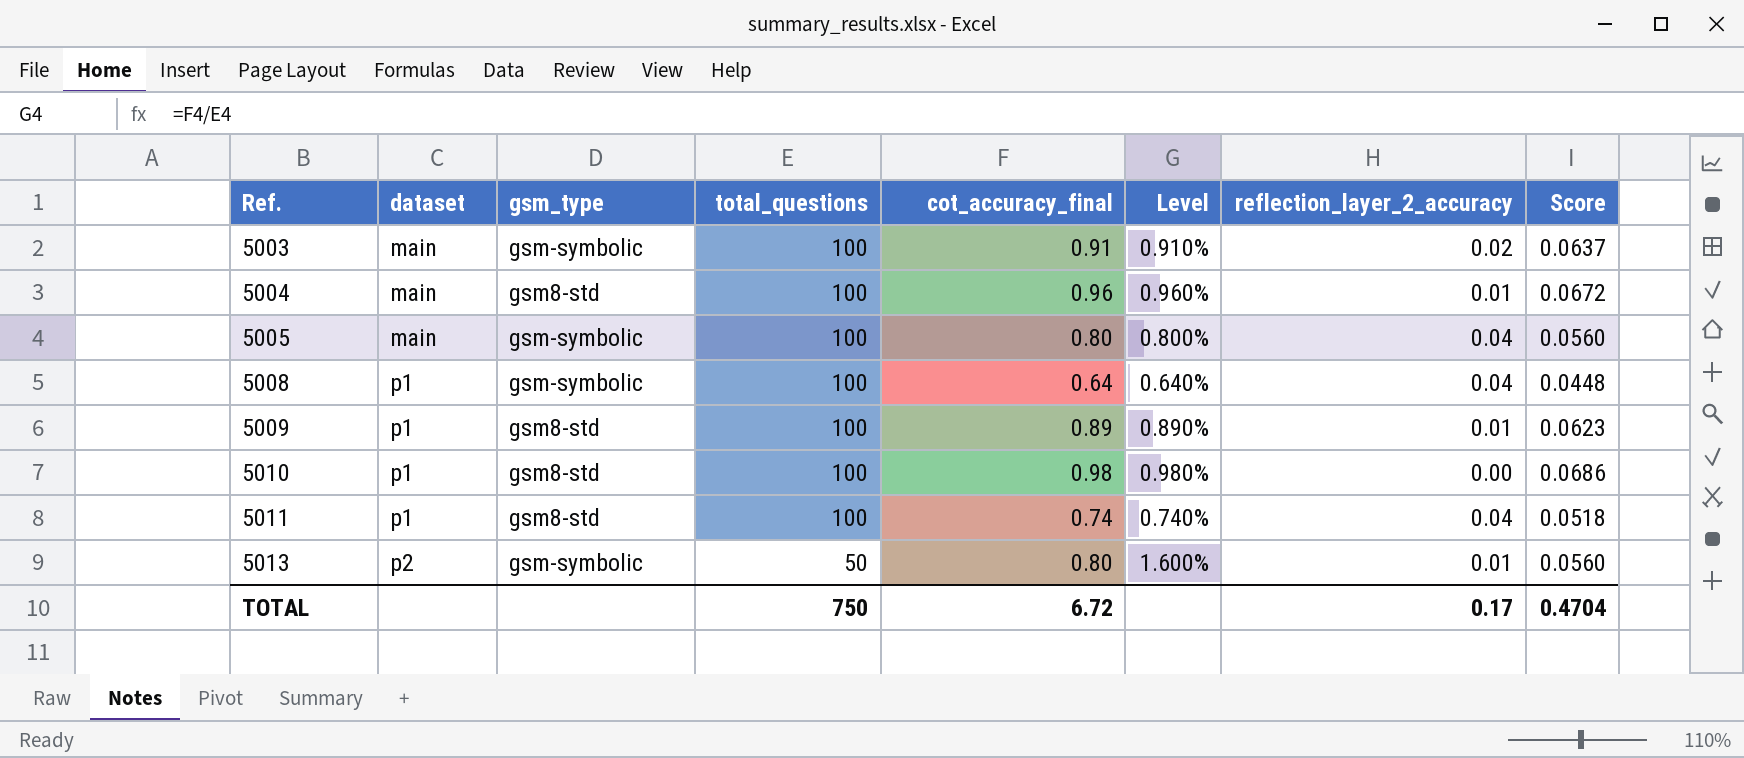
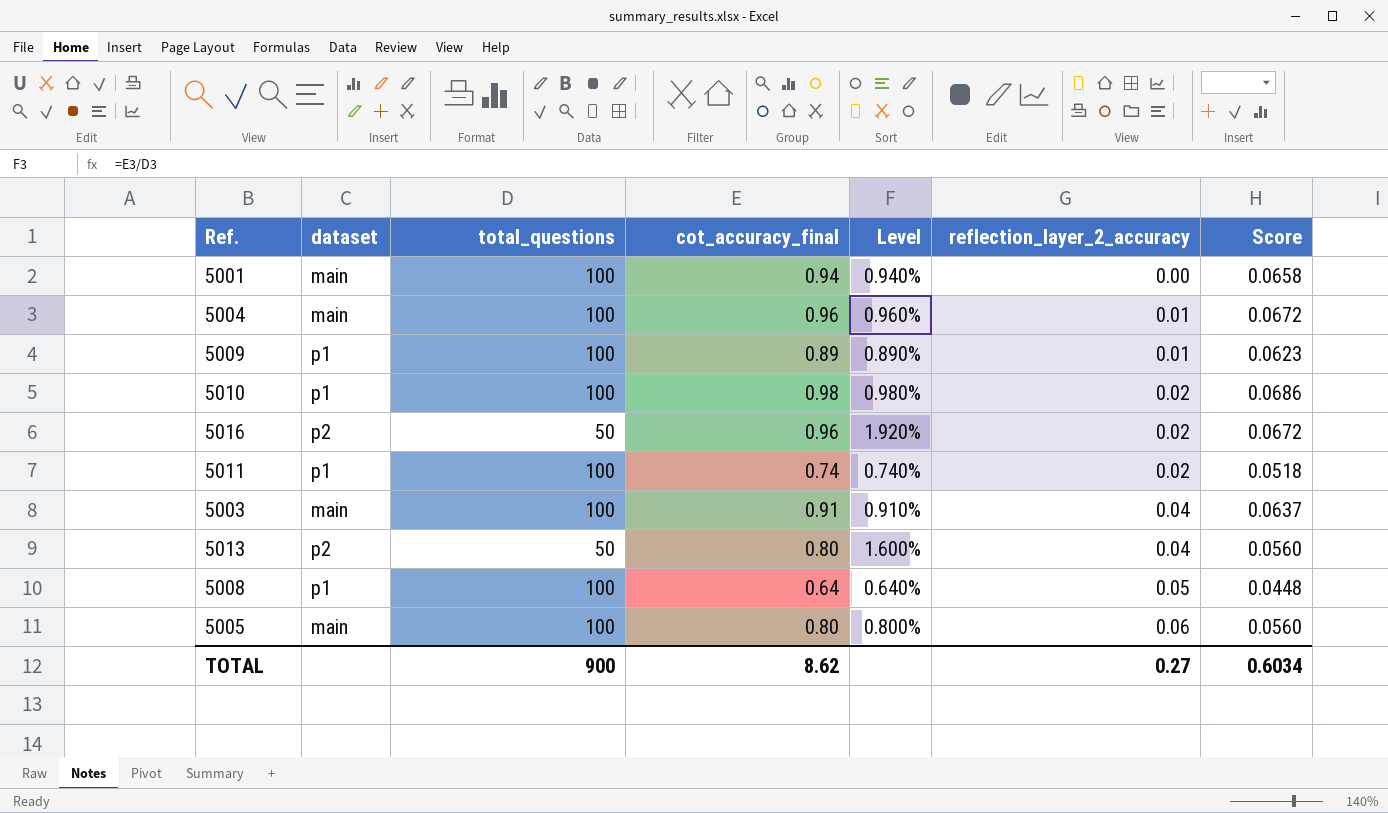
row order: Ref. ascending -> reflection_layer_2_accuracy ascending
column gsm_type | position: 3 -> none
row 5001: none -> main | 100 | 0.94 | 0.940% | 0.00 | 0.0658
5010 | reflection_layer_2_accuracy: 0.00 -> 0.02
row 5016: none -> p2 | 50 | 0.96 | 1.920% | 0.02 | 0.0672
5011 | reflection_layer_2_accuracy: 0.04 -> 0.02
5003 | reflection_layer_2_accuracy: 0.02 -> 0.04
5013 | reflection_layer_2_accuracy: 0.01 -> 0.04
5008 | reflection_layer_2_accuracy: 0.04 -> 0.05
5005 | reflection_layer_2_accuracy: 0.04 -> 0.06
TOTAL | total_questions: 750 -> 900
TOTAL | cot_accuracy_final: 6.72 -> 8.62
TOTAL | reflection_layer_2_accuracy: 0.17 -> 0.27
TOTAL | Score: 0.4704 -> 0.6034

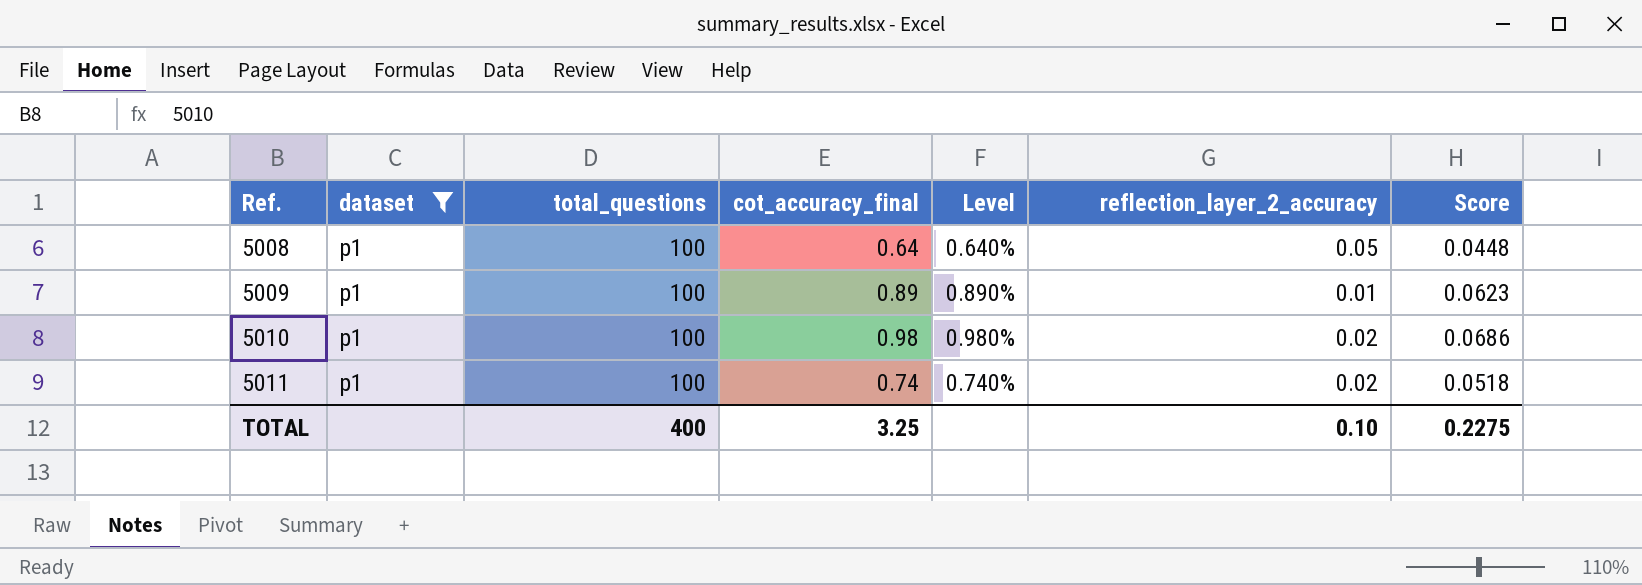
filter: none -> dataset = p1
row order: reflection_layer_2_accuracy ascending -> Ref. ascending
TOTAL | total_questions: 900 -> 400
TOTAL | cot_accuracy_final: 8.62 -> 3.25
TOTAL | reflection_layer_2_accuracy: 0.27 -> 0.10
TOTAL | Score: 0.6034 -> 0.2275

